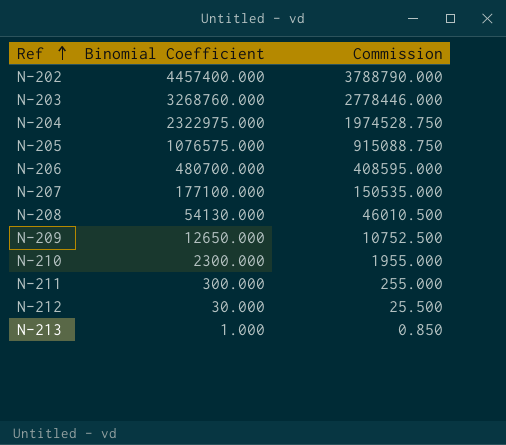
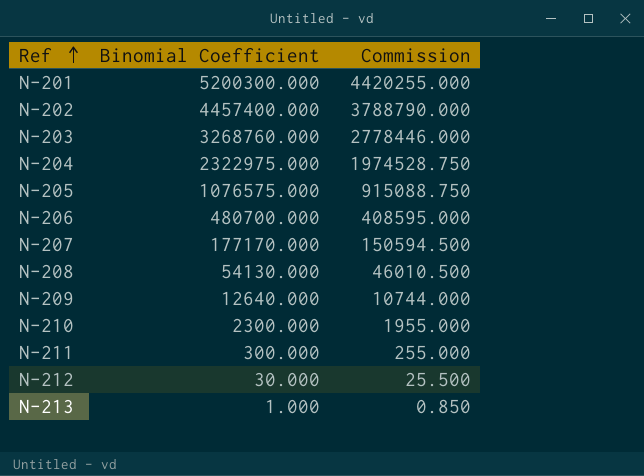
row N-201: none -> 5200300.000 | 4420255.000
N-207 | Binomial Coefficient: 177100.000 -> 177170.000
N-207 | Commission: 150535.000 -> 150594.500
N-209 | Binomial Coefficient: 12650.000 -> 12640.000
N-209 | Commission: 10752.500 -> 10744.000

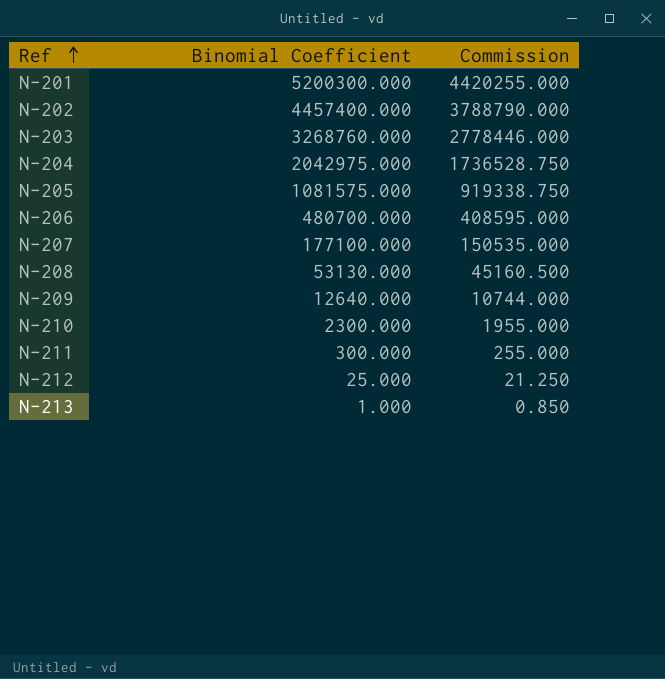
N-204 | Binomial Coefficient: 2322975.000 -> 2042975.000
N-204 | Commission: 1974528.750 -> 1736528.750
N-205 | Binomial Coefficient: 1076575.000 -> 1081575.000
N-205 | Commission: 915088.750 -> 919338.750
N-207 | Binomial Coefficient: 177170.000 -> 177100.000
N-207 | Commission: 150594.500 -> 150535.000
N-208 | Binomial Coefficient: 54130.000 -> 53130.000
N-208 | Commission: 46010.500 -> 45160.500
N-212 | Binomial Coefficient: 30.000 -> 25.000
N-212 | Commission: 25.500 -> 21.250

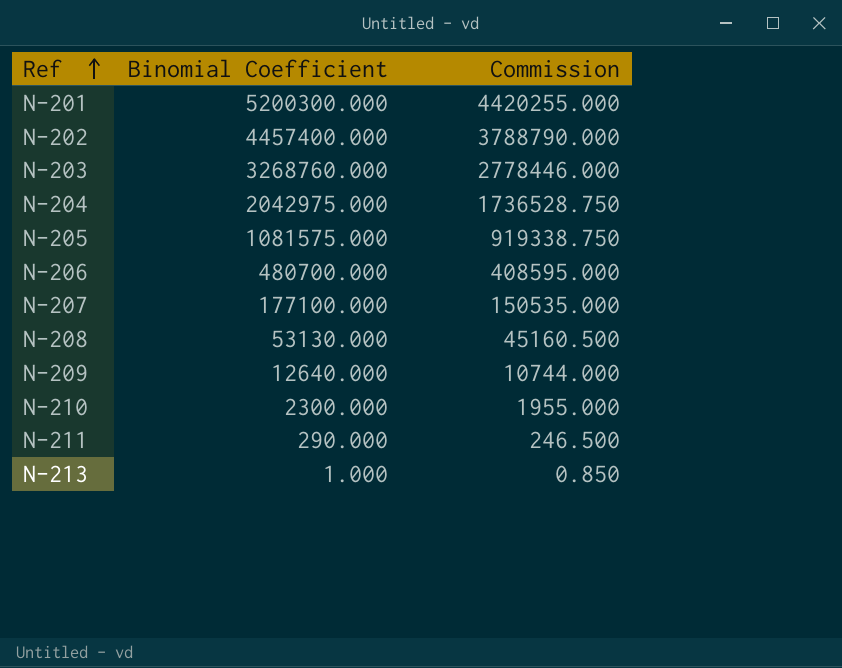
row N-212: 25.000 | 21.250 -> none
N-211 | Binomial Coefficient: 300.000 -> 290.000
N-211 | Commission: 255.000 -> 246.500

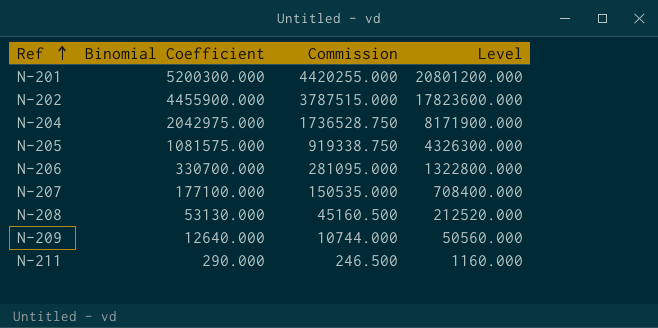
column Level | formula: none -> [Binomial Coefficient] * 4
row N-203: 3268760.000 | 2778446.000 -> none
row N-210: 2300.000 | 1955.000 -> none
row N-213: 1.000 | 0.850 -> none
N-202 | Binomial Coefficient: 4457400.000 -> 4455900.000
N-202 | Commission: 3788790.000 -> 3787515.000
N-206 | Binomial Coefficient: 480700.000 -> 330700.000
N-206 | Commission: 408595.000 -> 281095.000

